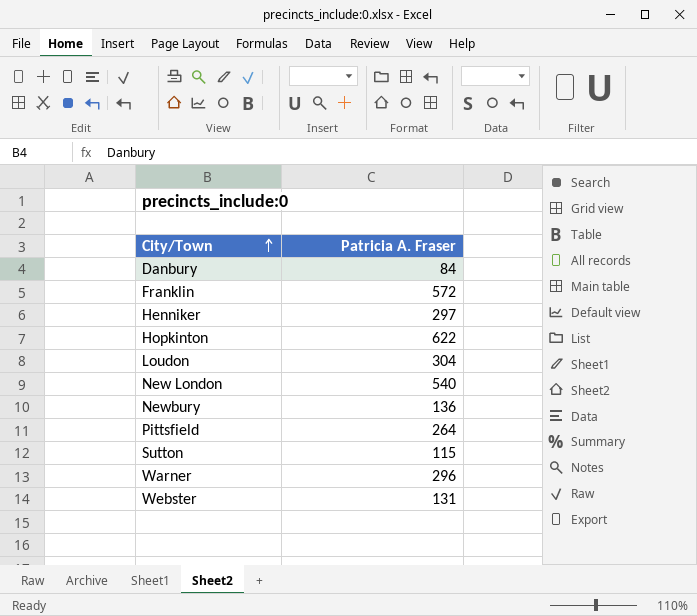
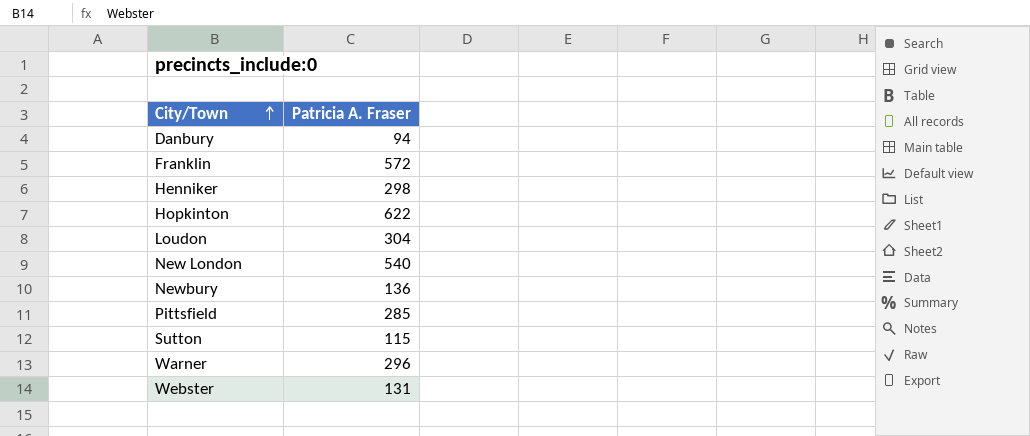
Danbury | Patricia A. Fraser: 84 -> 94
Henniker | Patricia A. Fraser: 297 -> 298
Pittsfield | Patricia A. Fraser: 264 -> 285

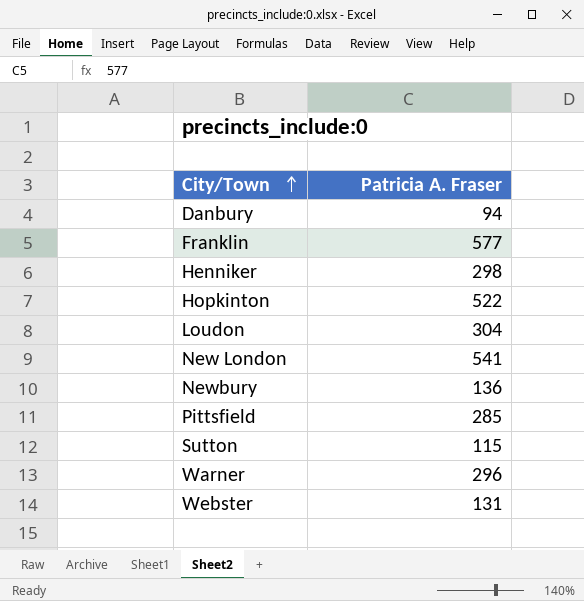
Franklin | Patricia A. Fraser: 572 -> 577
Hopkinton | Patricia A. Fraser: 622 -> 522
New London | Patricia A. Fraser: 540 -> 541

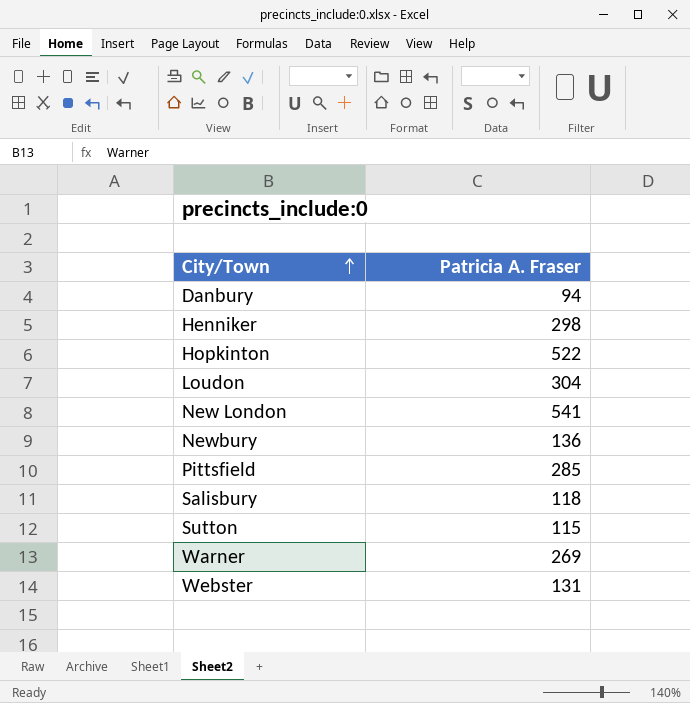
row Franklin: 577 -> none
row Salisbury: none -> 118
Warner | Patricia A. Fraser: 296 -> 269

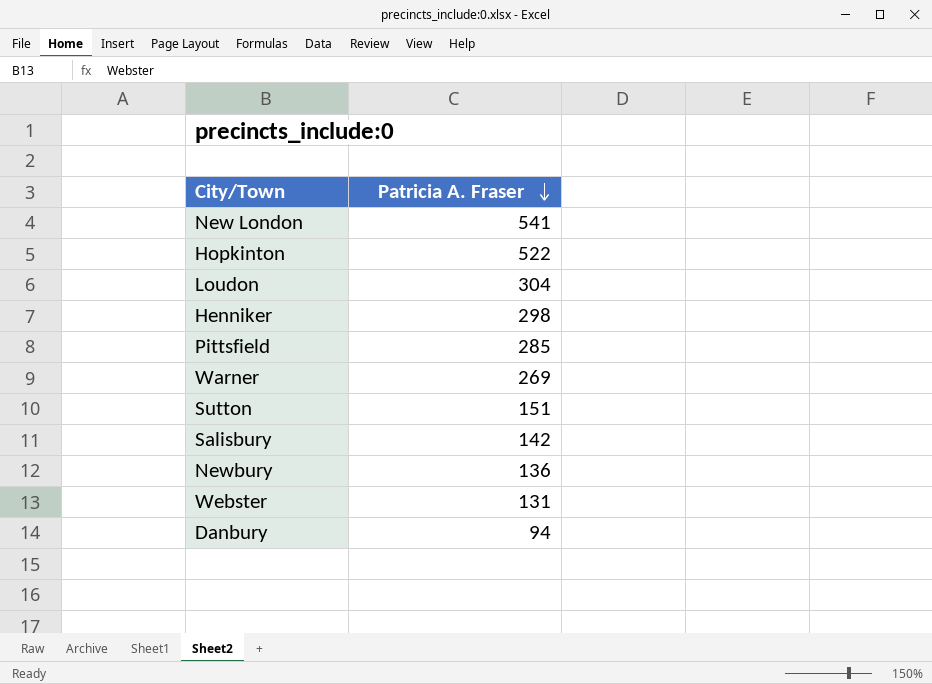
row order: City/Town ascending -> Patricia A. Fraser descending
Sutton | Patricia A. Fraser: 115 -> 151
Salisbury | Patricia A. Fraser: 118 -> 142

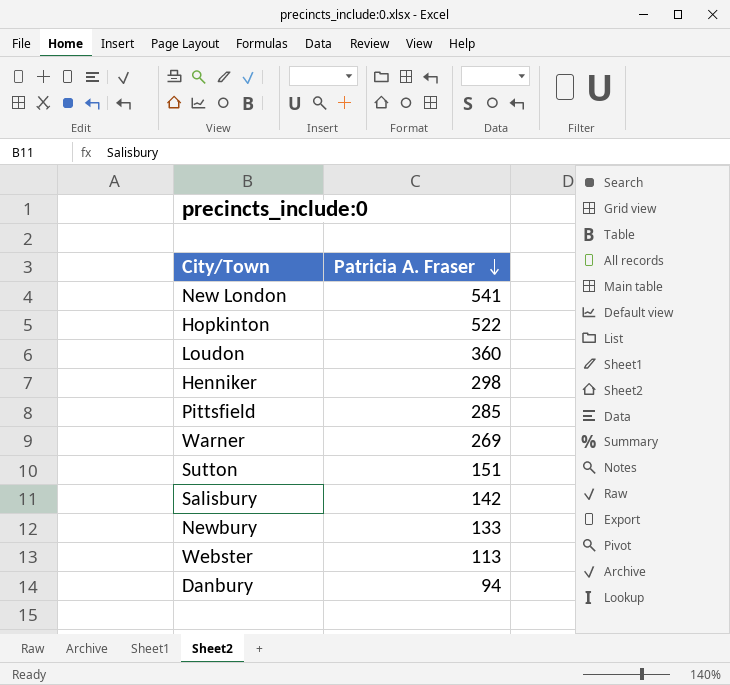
Loudon | Patricia A. Fraser: 304 -> 360
Newbury | Patricia A. Fraser: 136 -> 133
Webster | Patricia A. Fraser: 131 -> 113

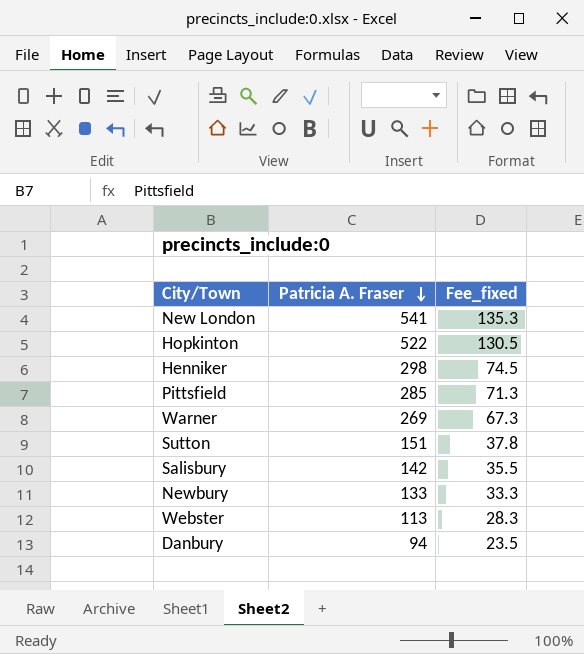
column Fee_fixed | formula: none -> [Patricia A. Fraser] * 0.25
row Loudon: 360 -> none

